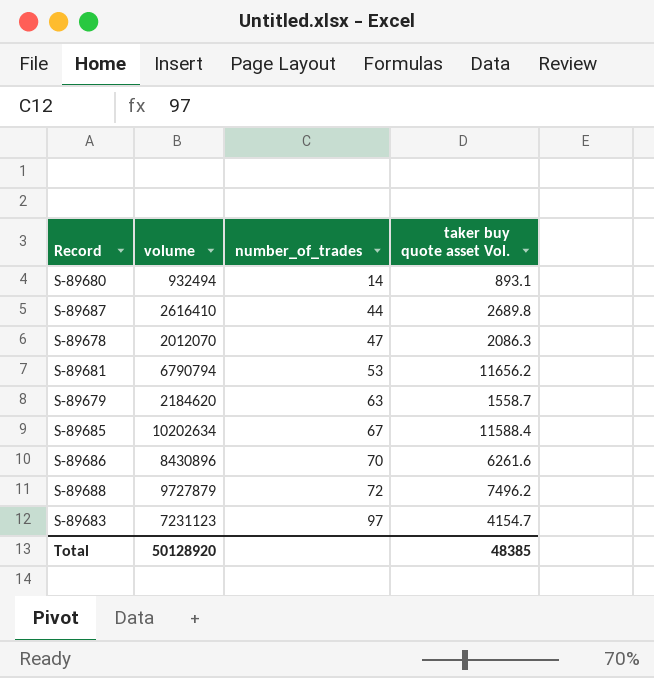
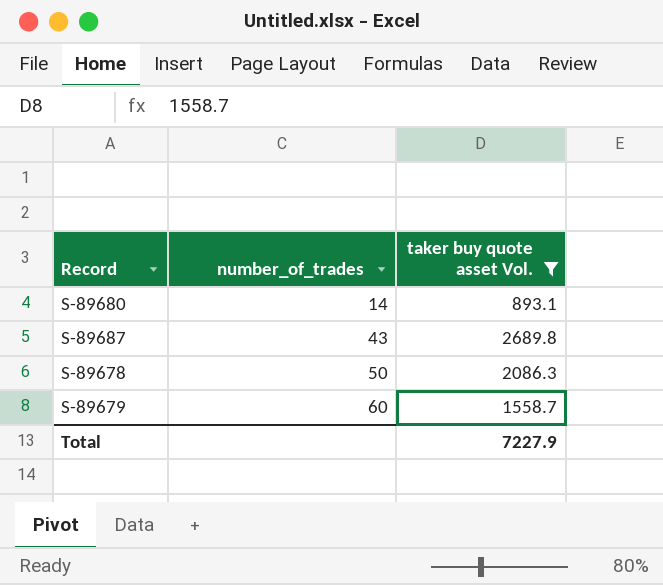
filter: none -> taker buy quote asset Vol. <= 2689.8
column volume | position: 2 -> none
S-89687 | number_of_trades: 44 -> 43
S-89678 | number_of_trades: 47 -> 50
S-89679 | number_of_trades: 63 -> 60
Total | taker buy quote asset Vol.: 48385 -> 7227.9

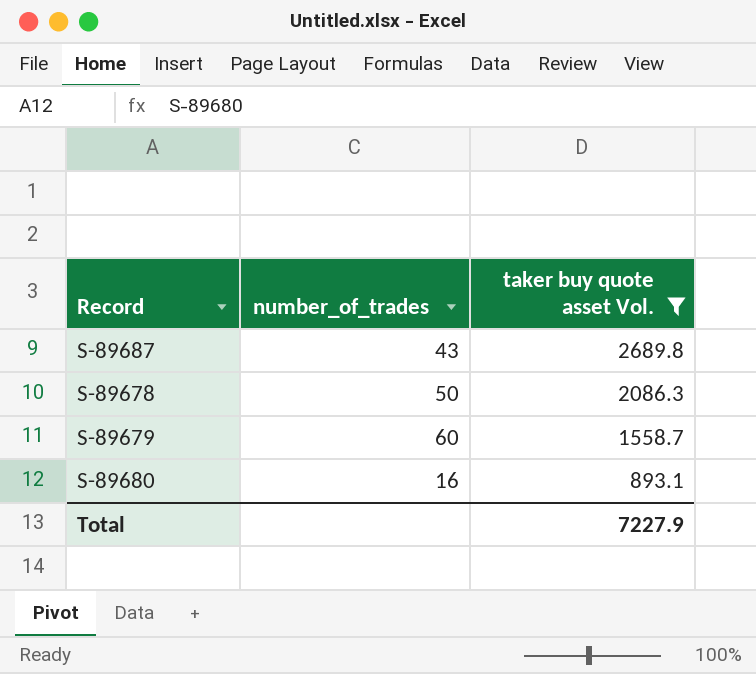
row order: number_of_trades ascending -> taker buy quote asset Vol. descending
S-89680 | number_of_trades: 14 -> 16

